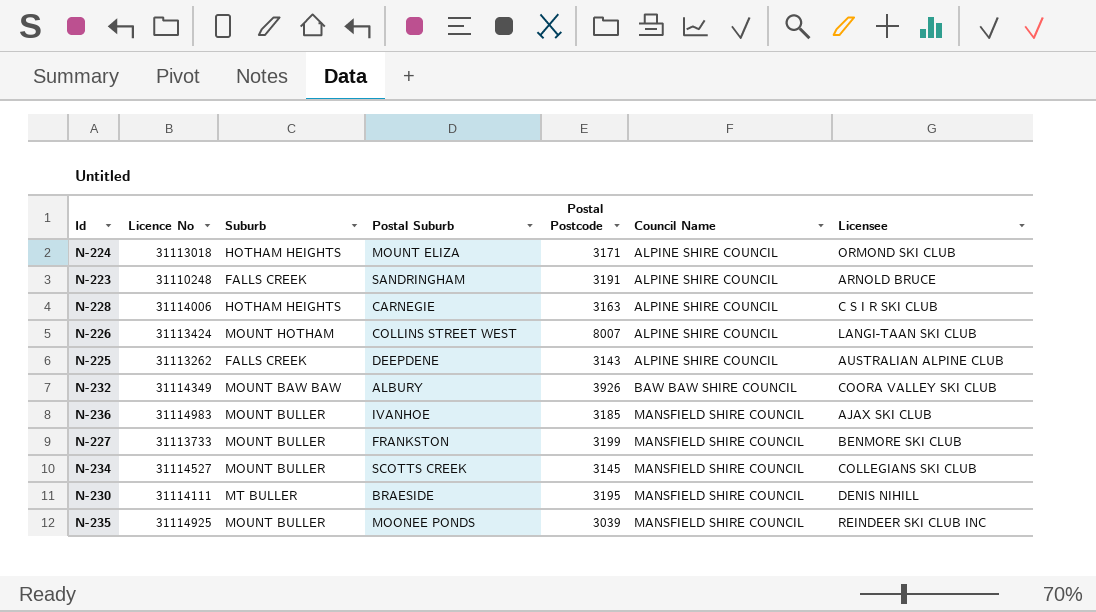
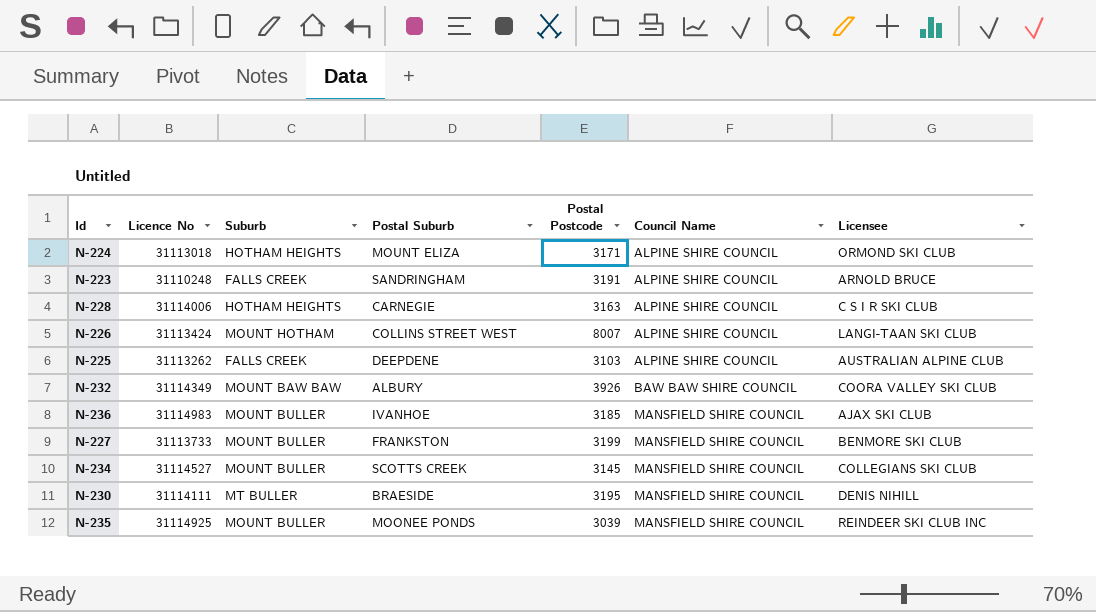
N-225 | Postal Postcode: 3143 -> 3103

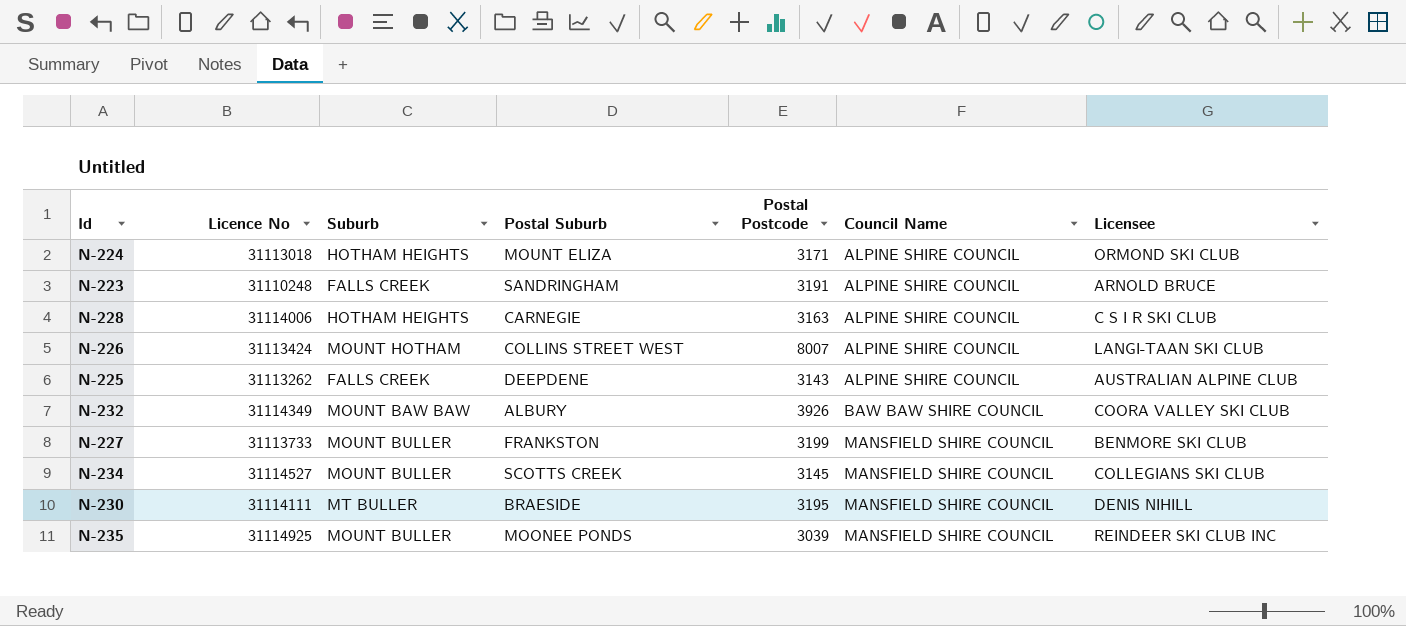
row N-236: 31114983 | MOUNT BULLER | IVANHOE | 3185 | MANSFIELD SHIRE COUNCIL | AJAX SKI CLUB -> none
N-225 | Postal Postcode: 3103 -> 3143

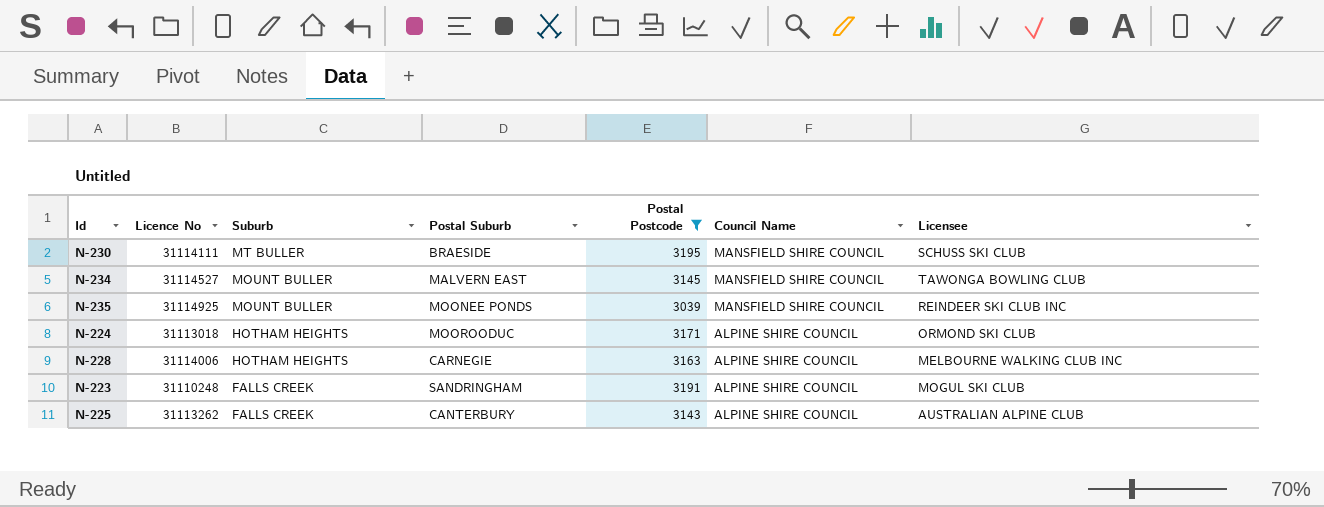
filter: none -> Postal Postcode <= 3195
row order: Council Name ascending -> Suburb descending
N-230 | Licensee: DENIS NIHILL -> SCHUSS SKI CLUB
N-234 | Postal Suburb: SCOTTS CREEK -> MALVERN EAST
N-234 | Licensee: COLLEGIANS SKI CLUB -> TAWONGA BOWLING CLUB
N-224 | Postal Suburb: MOUNT ELIZA -> MOOROODUC
N-228 | Licensee: C S I R SKI CLUB -> MELBOURNE WALKING CLUB INC
N-223 | Licensee: ARNOLD BRUCE -> MOGUL SKI CLUB
N-225 | Postal Suburb: DEEPDENE -> CANTERBURY

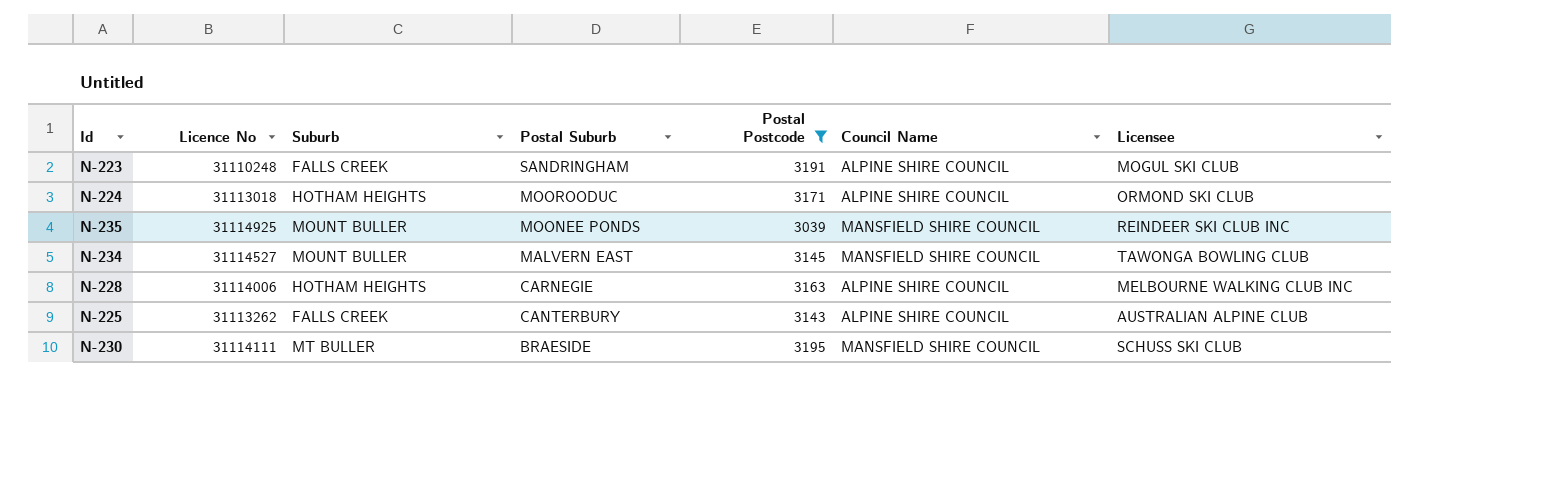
row order: Suburb descending -> Postal Suburb descending

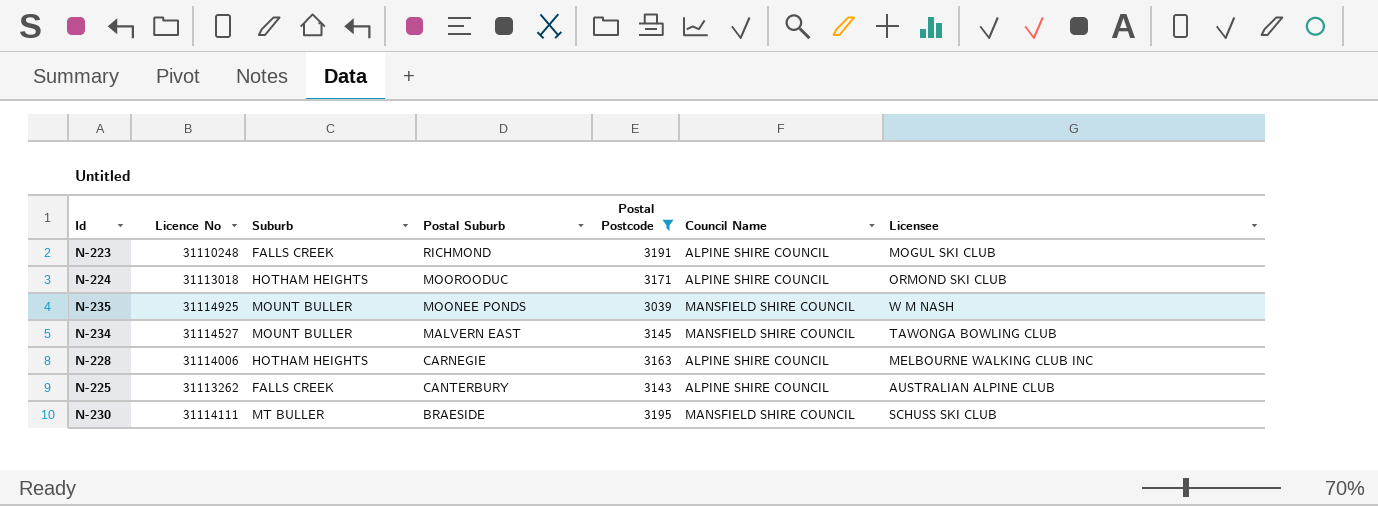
N-223 | Postal Suburb: SANDRINGHAM -> RICHMOND
N-235 | Licensee: REINDEER SKI CLUB INC -> W M NASH

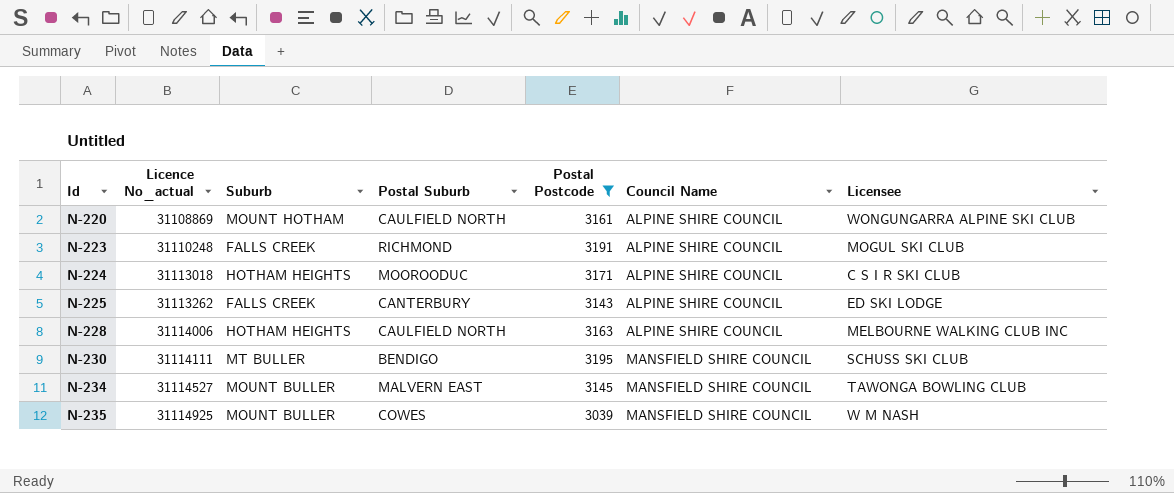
row order: Postal Suburb descending -> Id ascending
column name: Licence No -> Licence No_actual
row N-220: none -> 31108869 | MOUNT HOTHAM | CAULFIELD NORTH | 3161 | ALPINE SHIRE COUNCIL | WONGUNGARRA ALPINE SKI CLUB
N-224 | Licensee: ORMOND SKI CLUB -> C S I R SKI CLUB
N-225 | Licensee: AUSTRALIAN ALPINE CLUB -> ED SKI LODGE
N-228 | Postal Suburb: CARNEGIE -> CAULFIELD NORTH
N-230 | Postal Suburb: BRAESIDE -> BENDIGO
N-235 | Postal Suburb: MOONEE PONDS -> COWES

